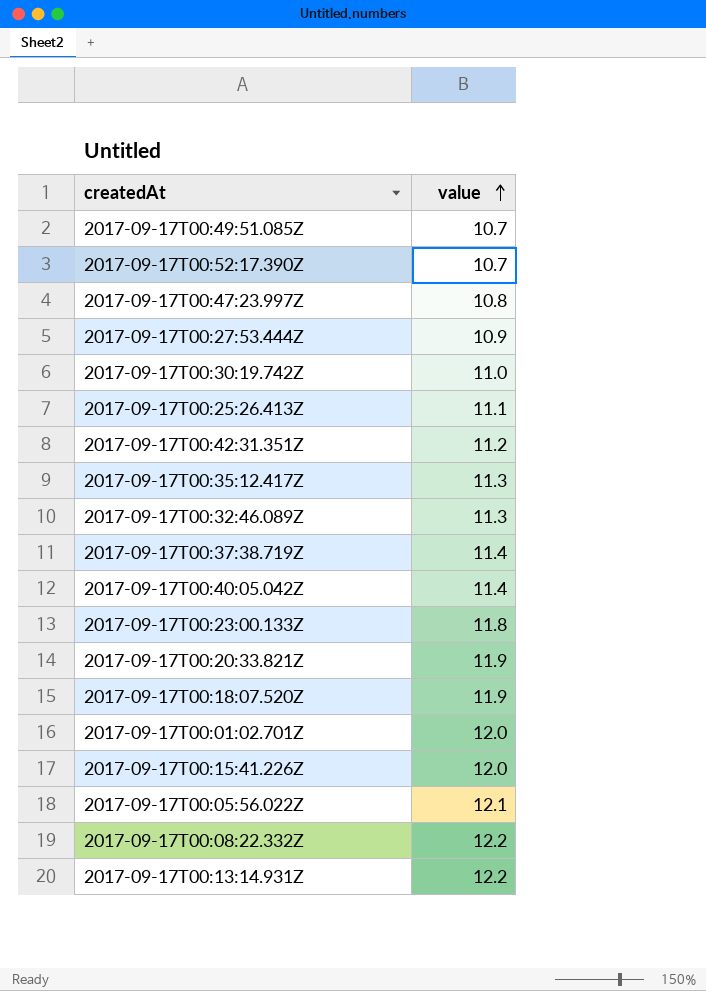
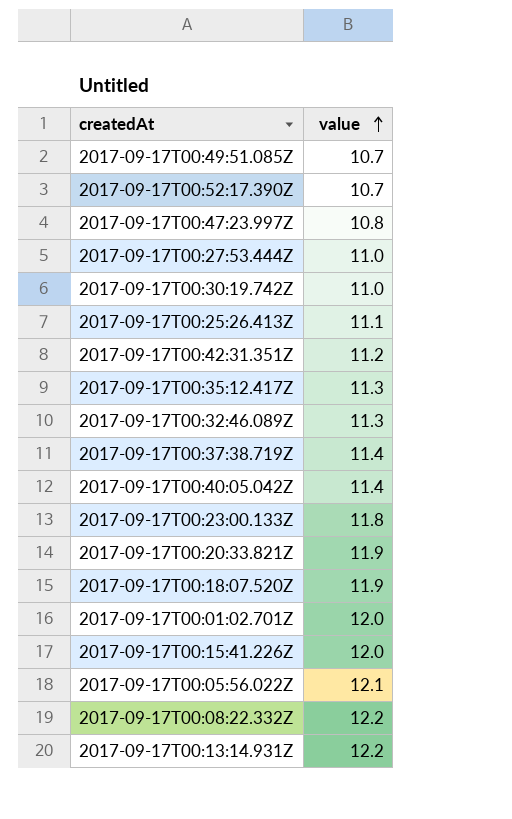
2017-09-17T00:27:53.444Z | value: 10.9 -> 11.0

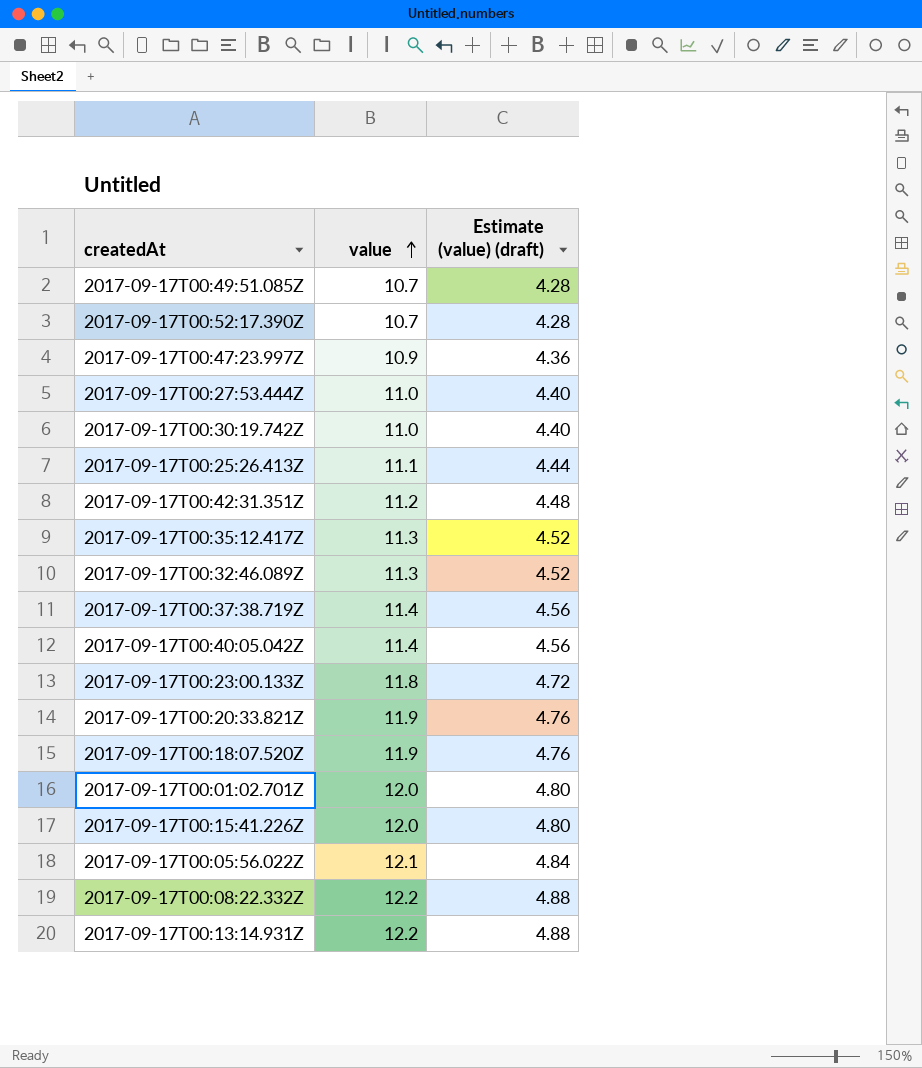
column Estimate (value) (draft) | formula: none -> [value] * 0.4
2017-09-17T00:47:23.997Z | value: 10.8 -> 10.9

